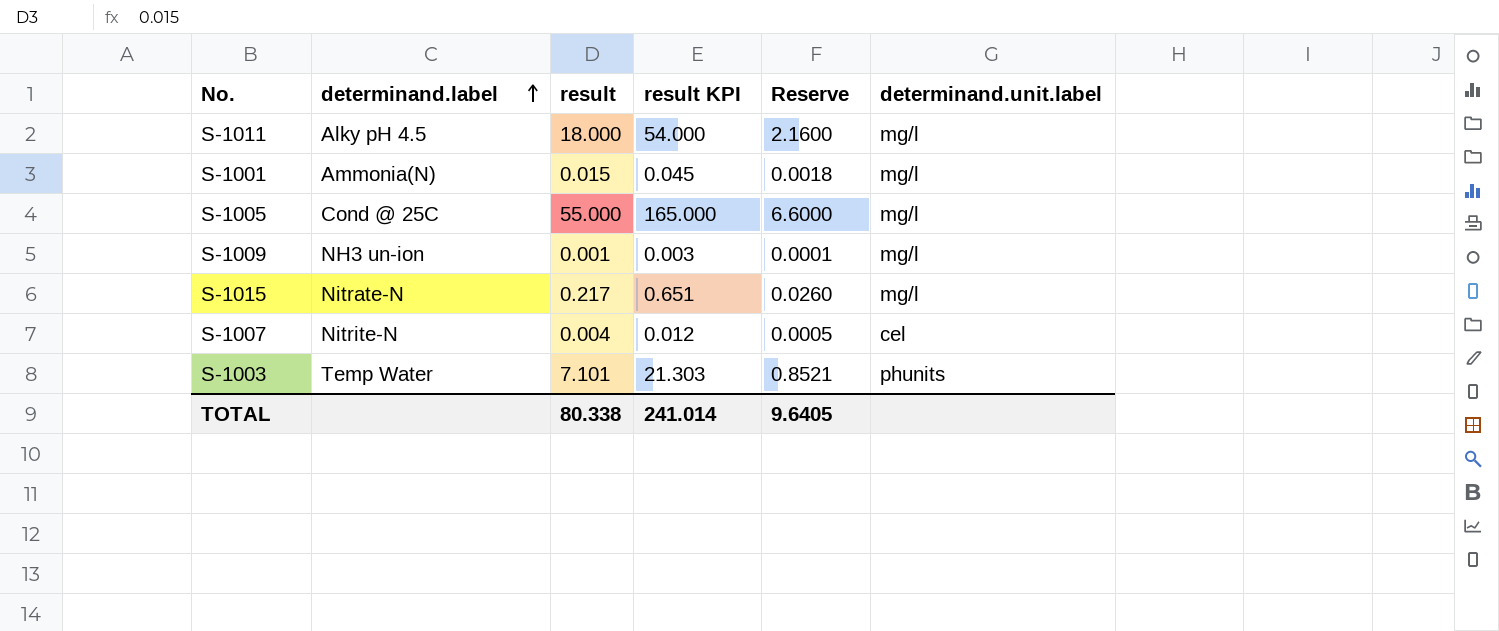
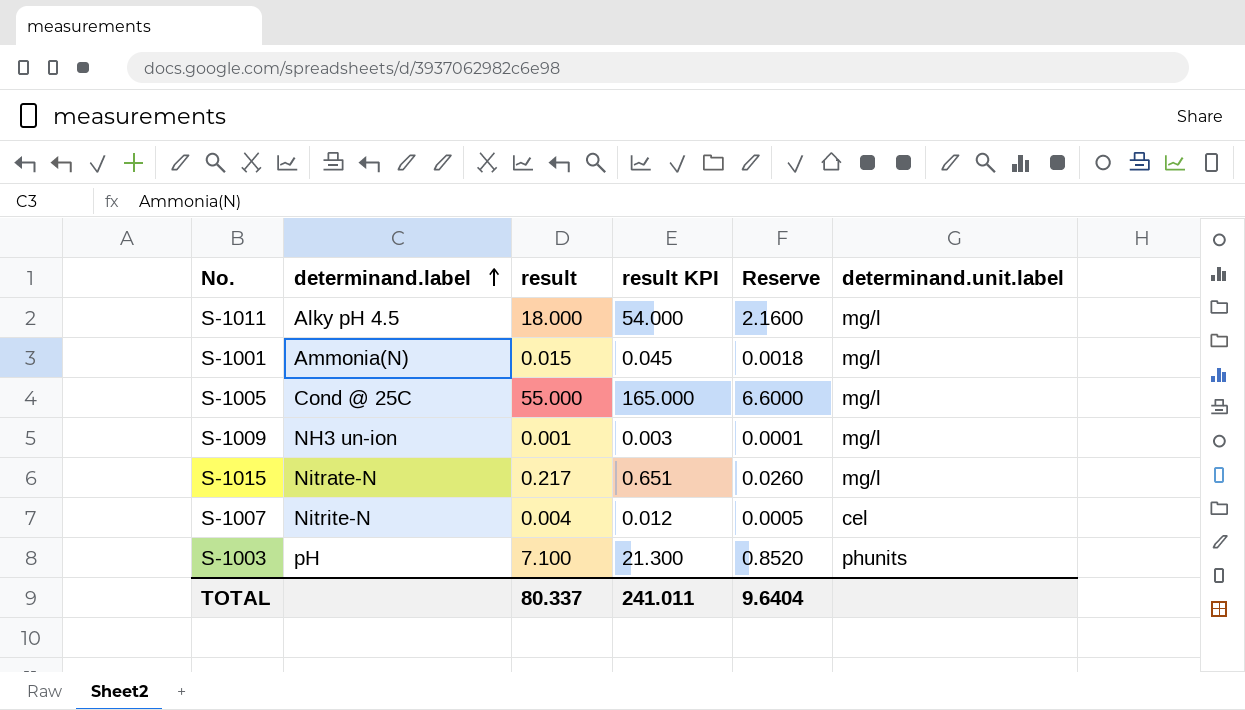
S-1003 | determinand.label: Temp Water -> pH
S-1003 | result: 7.101 -> 7.100
S-1003 | result KPI: 21.303 -> 21.300
S-1003 | Reserve: 0.8521 -> 0.8520
TOTAL | result: 80.338 -> 80.337
TOTAL | result KPI: 241.014 -> 241.011
TOTAL | Reserve: 9.6405 -> 9.6404

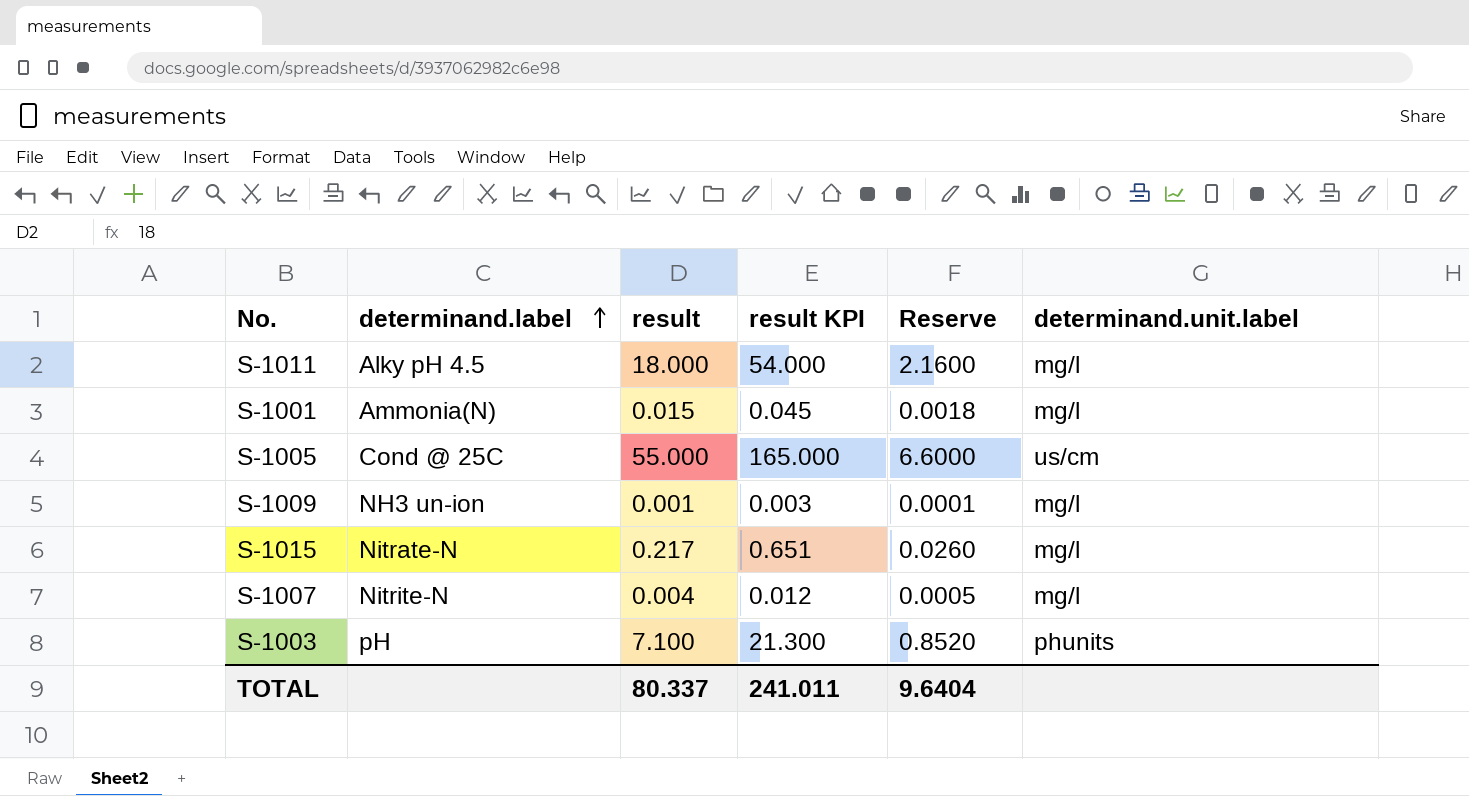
S-1005 | determinand.unit.label: mg/l -> us/cm
S-1007 | determinand.unit.label: cel -> mg/l

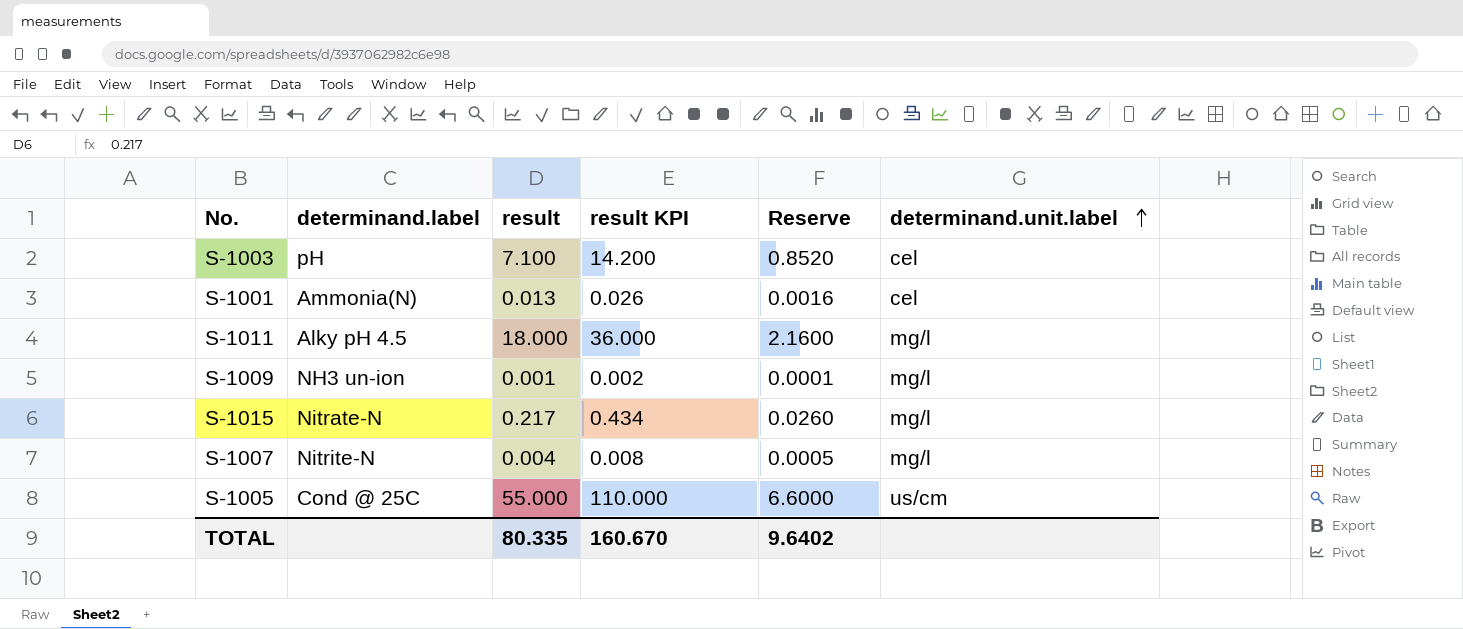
row order: determinand.label ascending -> determinand.unit.label ascending
column result KPI | formula: [result] * 3 -> [result] * 2
S-1003 | determinand.unit.label: phunits -> cel
S-1001 | result: 0.015 -> 0.013
S-1001 | Reserve: 0.0018 -> 0.0016
S-1001 | determinand.unit.label: mg/l -> cel
TOTAL | result: 80.337 -> 80.335
TOTAL | result KPI: 241.011 -> 160.670
TOTAL | Reserve: 9.6404 -> 9.6402

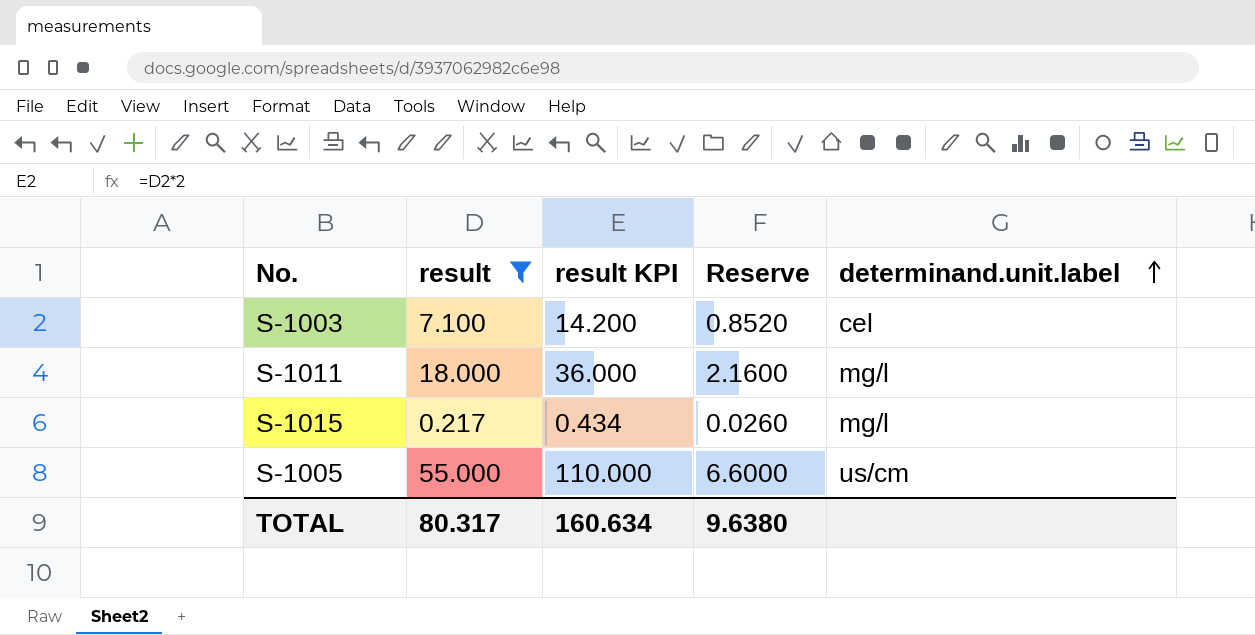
filter: none -> result >= 0.217
column determinand.label | position: 2 -> none
TOTAL | result: 80.335 -> 80.317
TOTAL | result KPI: 160.670 -> 160.634
TOTAL | Reserve: 9.6402 -> 9.6380

